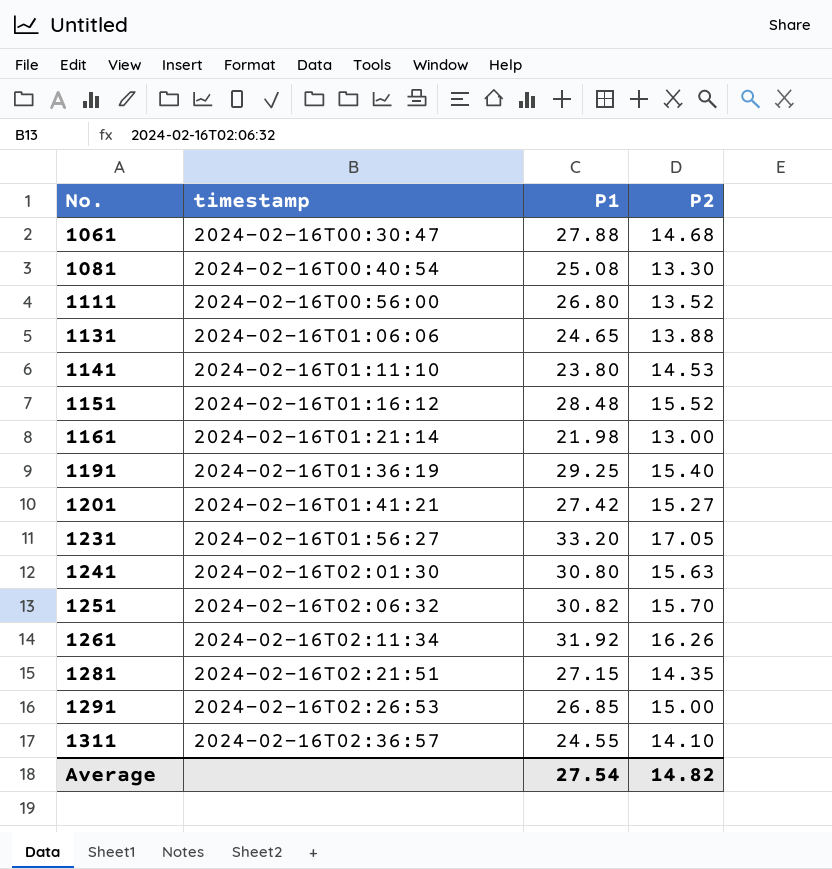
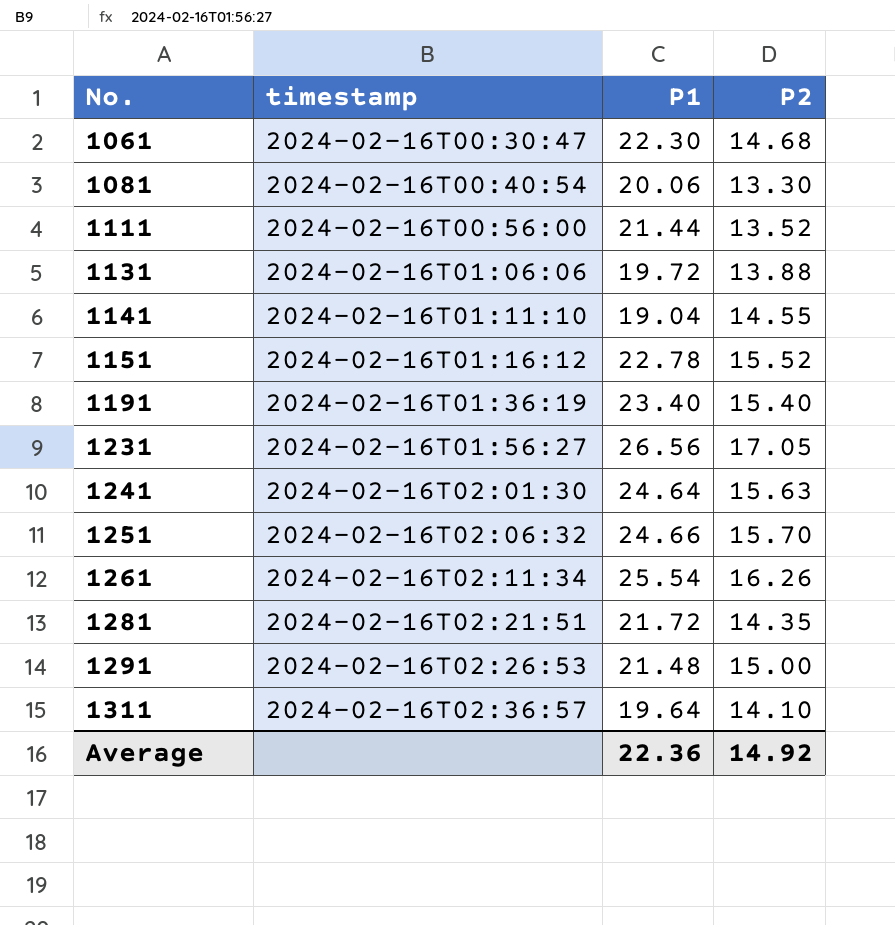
row 1161: 2024-02-16T01:21:14 | 21.98 | 13.00 -> none
row 1201: 2024-02-16T01:41:21 | 27.42 | 15.27 -> none
1061 | P1: 27.88 -> 22.30
1081 | P1: 25.08 -> 20.06
1111 | P1: 26.80 -> 21.44
1131 | P1: 24.65 -> 19.72
1141 | P1: 23.80 -> 19.04
1141 | P2: 14.53 -> 14.55
1151 | P1: 28.48 -> 22.78
1191 | P1: 29.25 -> 23.40
1231 | P1: 33.20 -> 26.56
1241 | P1: 30.80 -> 24.64
1251 | P1: 30.82 -> 24.66
1261 | P1: 31.92 -> 25.54
1281 | P1: 27.15 -> 21.72
1291 | P1: 26.85 -> 21.48
1311 | P1: 24.55 -> 19.64
Average | P1: 27.54 -> 22.36
Average | P2: 14.82 -> 14.92

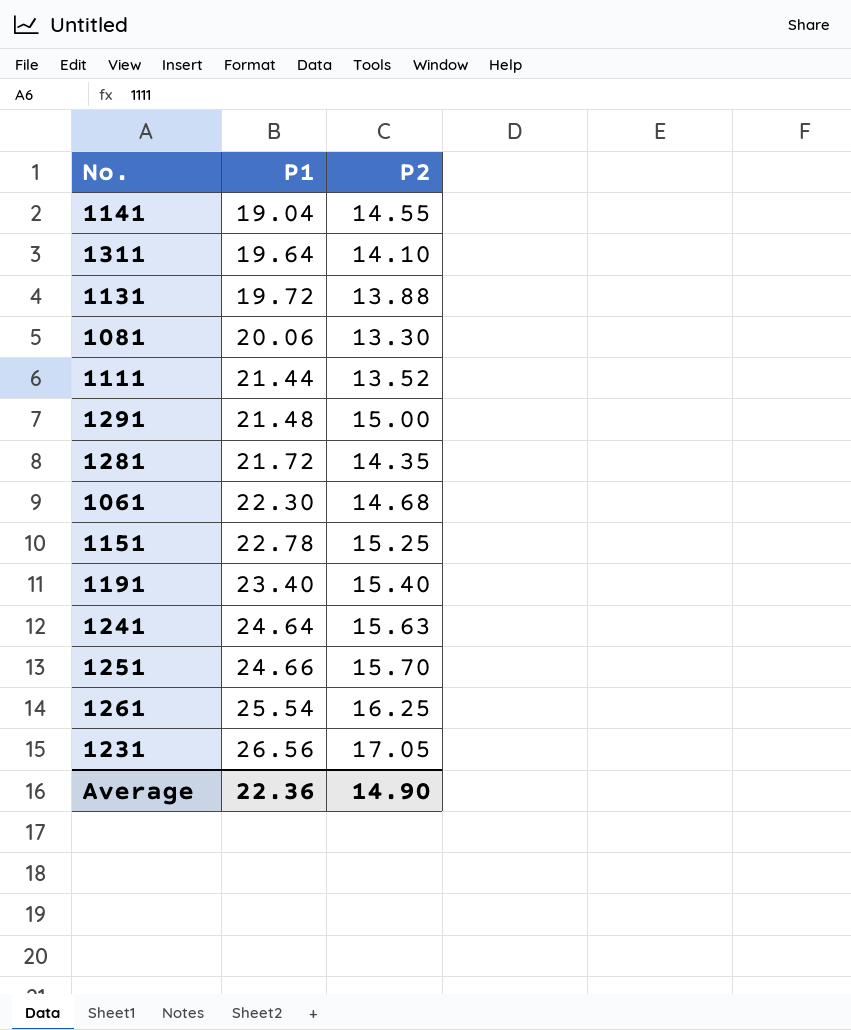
row order: No. ascending -> P1 ascending
column timestamp | position: 2 -> none
1151 | P2: 15.52 -> 15.25
1261 | P2: 16.26 -> 16.25
Average | P2: 14.92 -> 14.90

